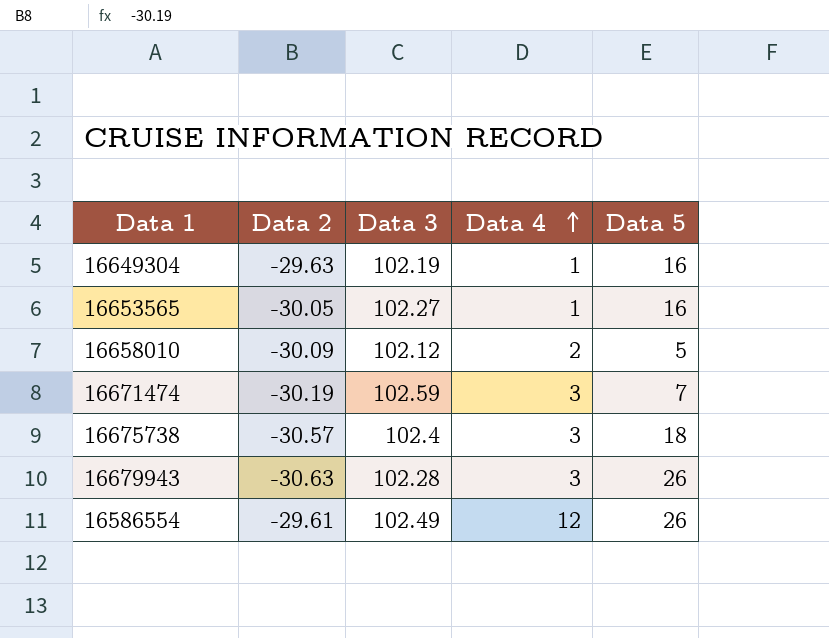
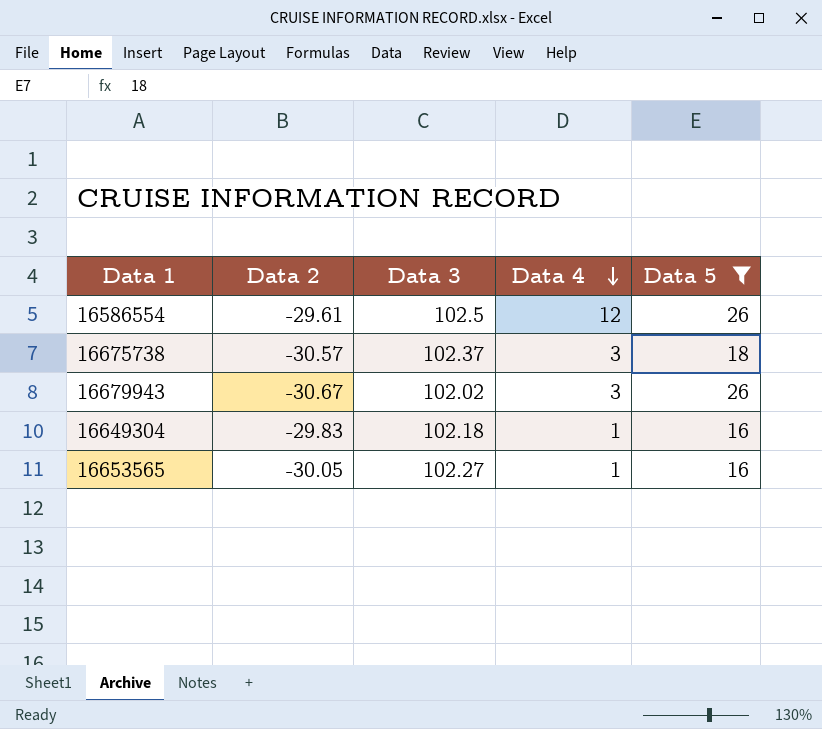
filter: none -> Data 5 >= 16
row order: Data 4 ascending -> Data 4 descending
16586554 | Data 3: 102.49 -> 102.5
16675738 | Data 3: 102.4 -> 102.37
16679943 | Data 2: -30.63 -> -30.67
16679943 | Data 3: 102.28 -> 102.02
16649304 | Data 2: -29.63 -> -29.83
16649304 | Data 3: 102.19 -> 102.18

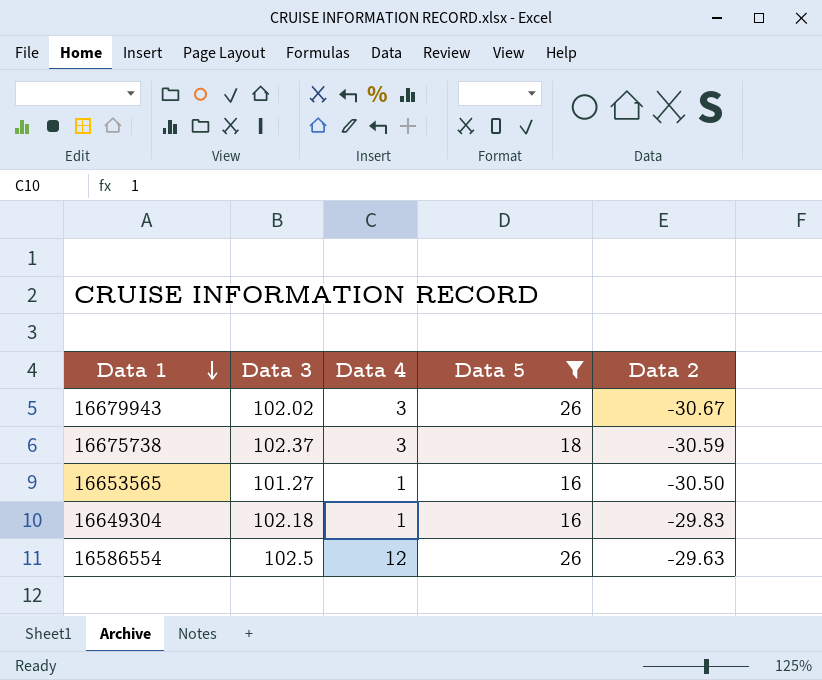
row order: Data 4 descending -> Data 1 descending
column Data 2 | position: 2 -> 5
16675738 | Data 2: -30.57 -> -30.59
16653565 | Data 3: 102.27 -> 101.27
16653565 | Data 2: -30.05 -> -30.50
16586554 | Data 2: -29.61 -> -29.63

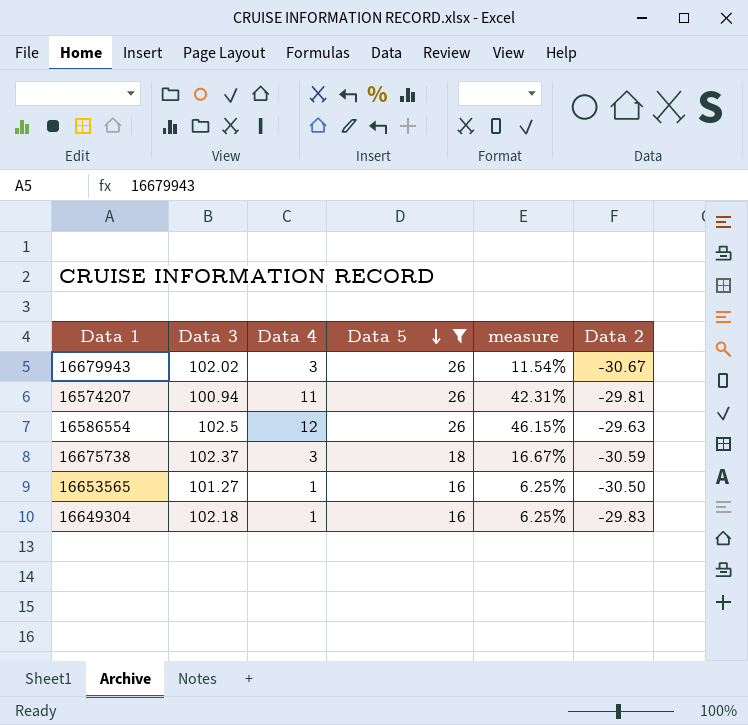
row order: Data 1 descending -> Data 5 descending
column measure | formula: none -> [Data 4] / [Data 5]
row 16574207: none -> 100.94 | 11 | 26 | 42.31% | -29.81

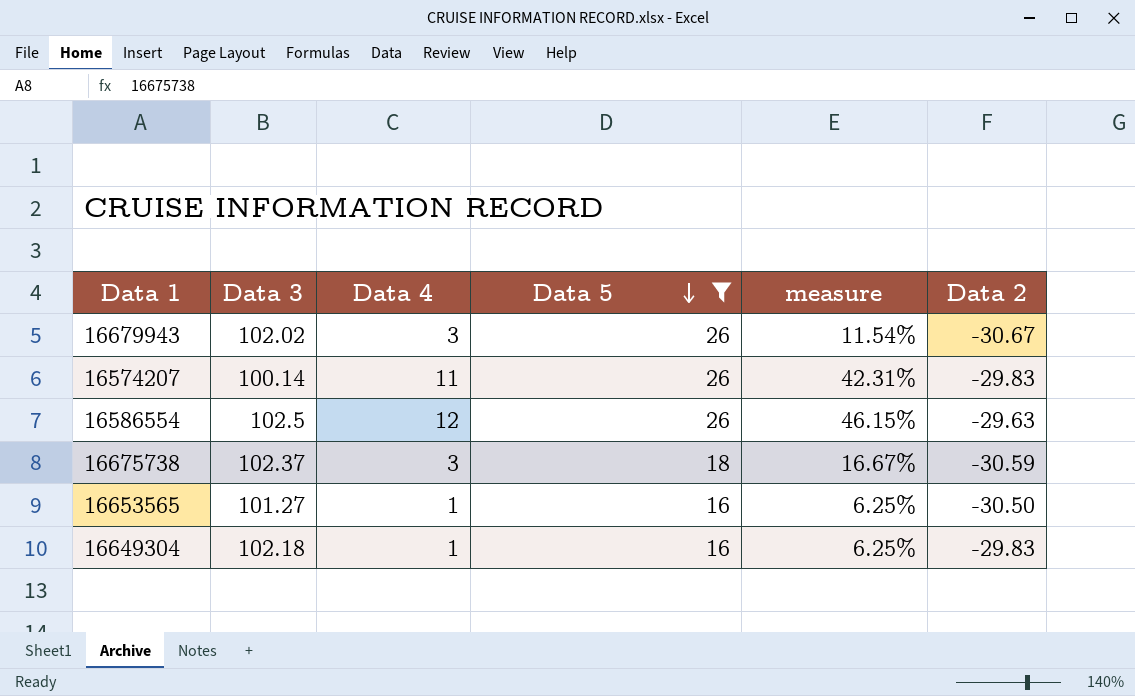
16574207 | Data 3: 100.94 -> 100.14
16574207 | Data 2: -29.81 -> -29.83

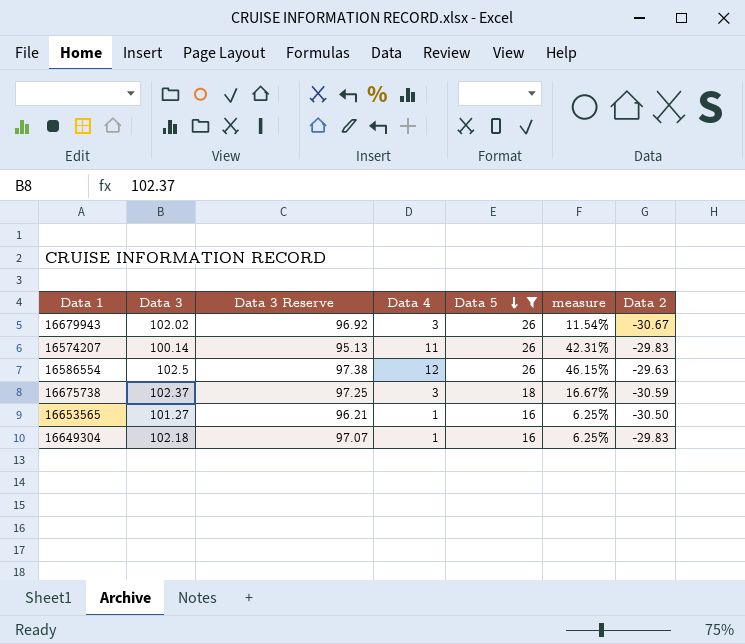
column Data 3 Reserve | formula: none -> [Data 3] * 0.95

